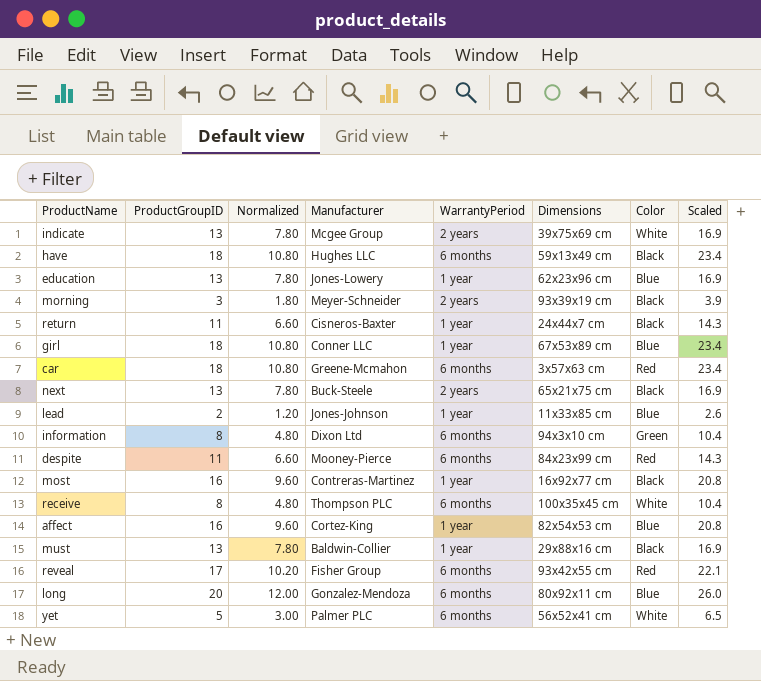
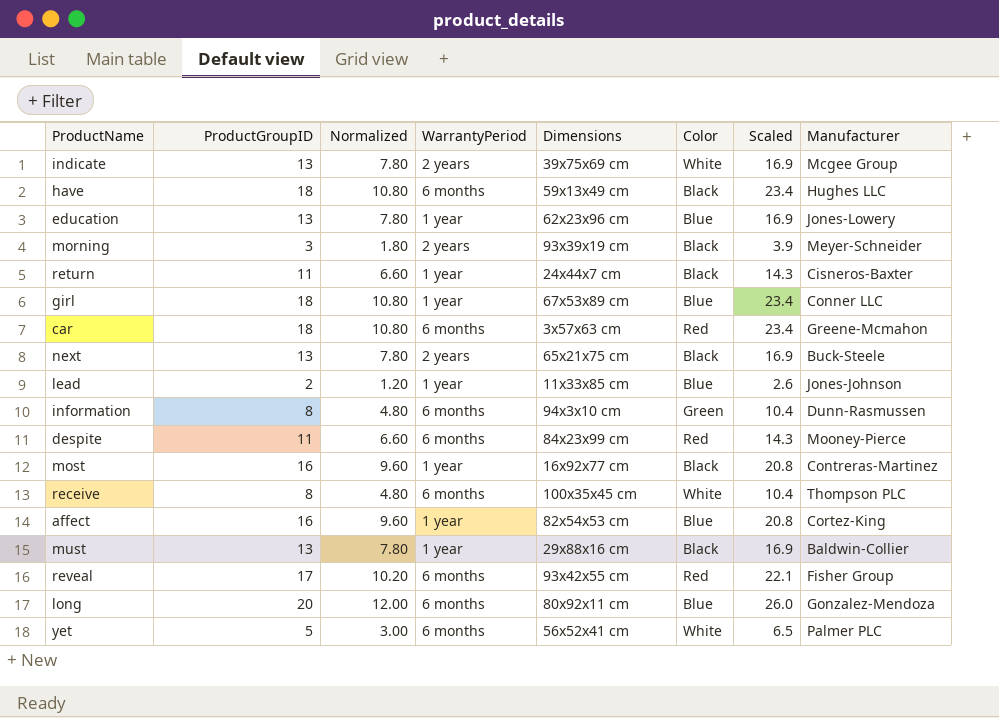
column Manufacturer | position: 4 -> 8
information | Manufacturer: Dixon Ltd -> Dunn-Rasmussen

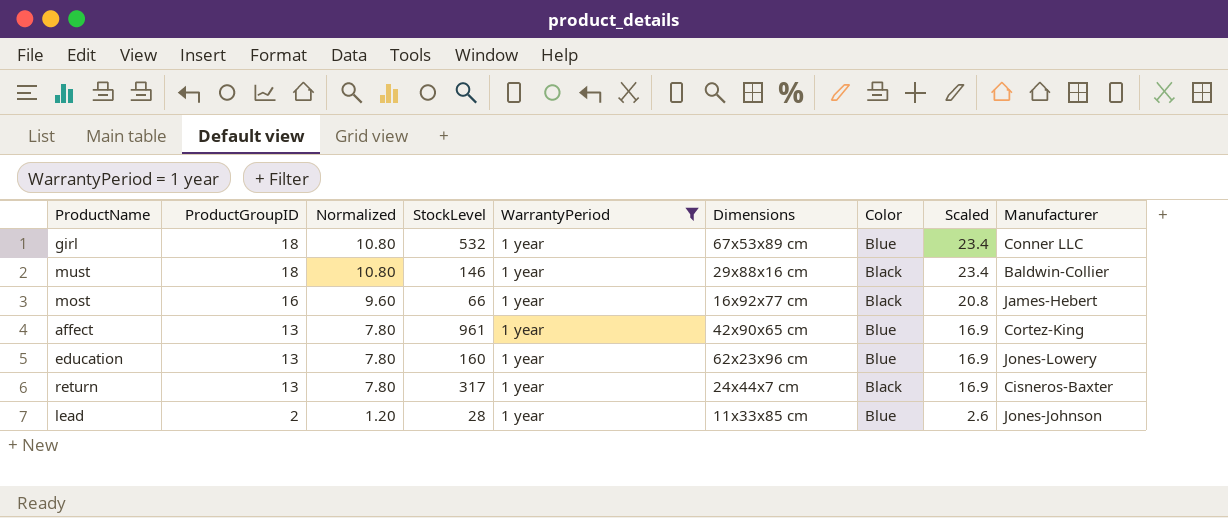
filter: none -> WarrantyPeriod = 1 year
row order: none -> ProductGroupID descending
column StockLevel | position: none -> 4
must | ProductGroupID: 13 -> 18
must | Normalized: 7.80 -> 10.80
must | Scaled: 16.9 -> 23.4
most | Manufacturer: Contreras-Martinez -> James-Hebert
affect | ProductGroupID: 16 -> 13
affect | Normalized: 9.60 -> 7.80
affect | Dimensions: 82x54x53 cm -> 42x90x65 cm
affect | Scaled: 20.8 -> 16.9
return | ProductGroupID: 11 -> 13
return | Normalized: 6.60 -> 7.80
return | Scaled: 14.3 -> 16.9

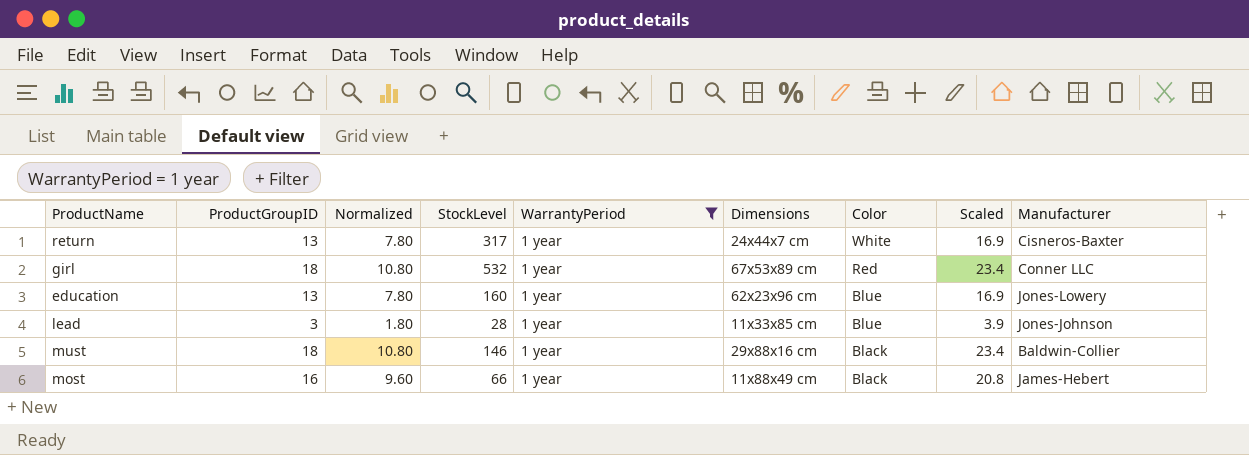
row order: ProductGroupID descending -> Color descending
row affect: 13 | 7.80 | 961 | 1 year | 42x90x65 cm | Blue | 16.9 | Cortez-King -> none
return | Color: Black -> White
girl | Color: Blue -> Red
lead | ProductGroupID: 2 -> 3
lead | Normalized: 1.20 -> 1.80
lead | Scaled: 2.6 -> 3.9
most | Dimensions: 16x92x77 cm -> 11x88x49 cm

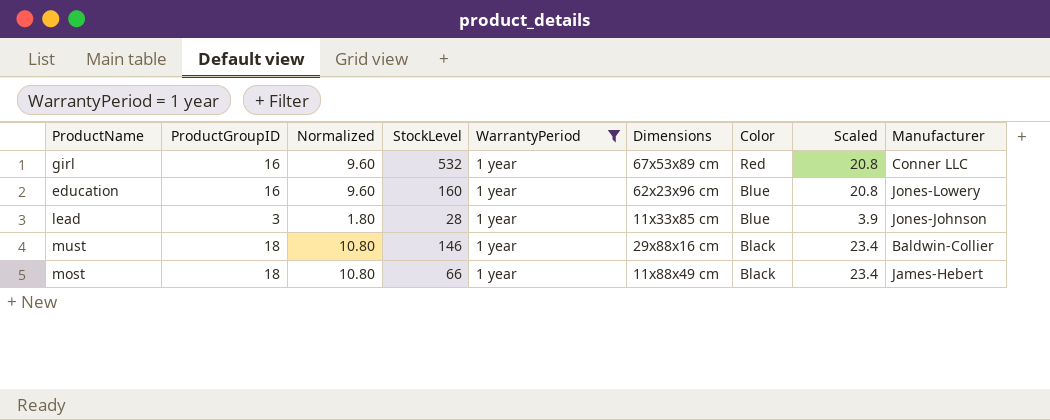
row return: 13 | 7.80 | 317 | 1 year | 24x44x7 cm | White | 16.9 | Cisneros-Baxter -> none
girl | ProductGroupID: 18 -> 16
girl | Normalized: 10.80 -> 9.60
girl | Scaled: 23.4 -> 20.8
education | ProductGroupID: 13 -> 16
education | Normalized: 7.80 -> 9.60
education | Scaled: 16.9 -> 20.8
most | ProductGroupID: 16 -> 18
most | Normalized: 9.60 -> 10.80
most | Scaled: 20.8 -> 23.4

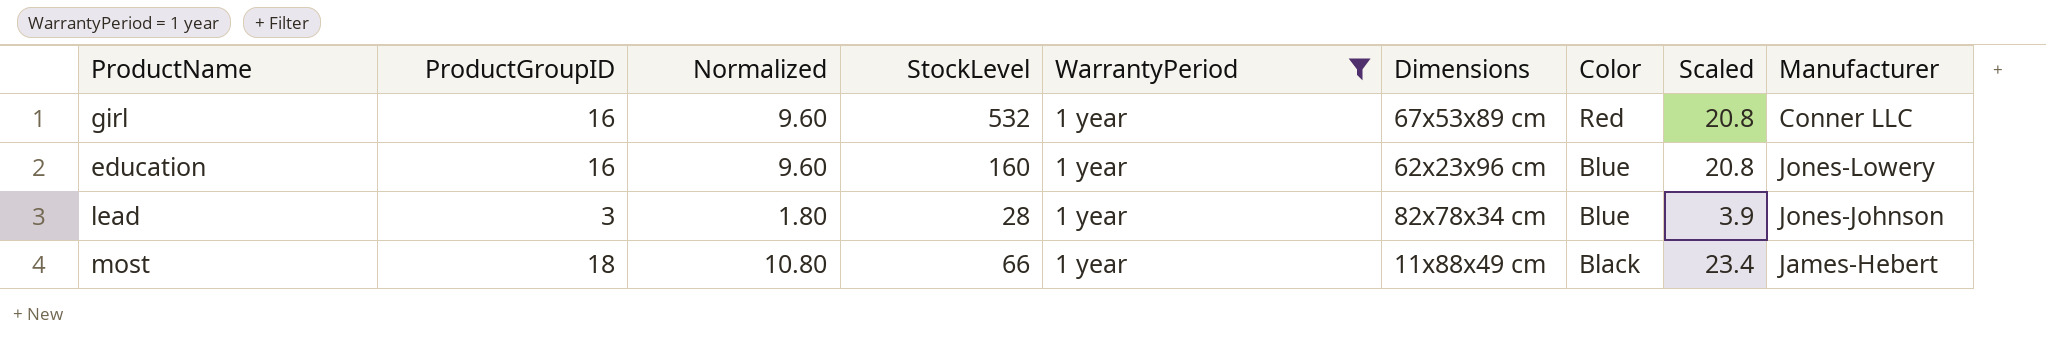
row must: 18 | 10.80 | 146 | 1 year | 29x88x16 cm | Black | 23.4 | Baldwin-Collier -> none
lead | Dimensions: 11x33x85 cm -> 82x78x34 cm

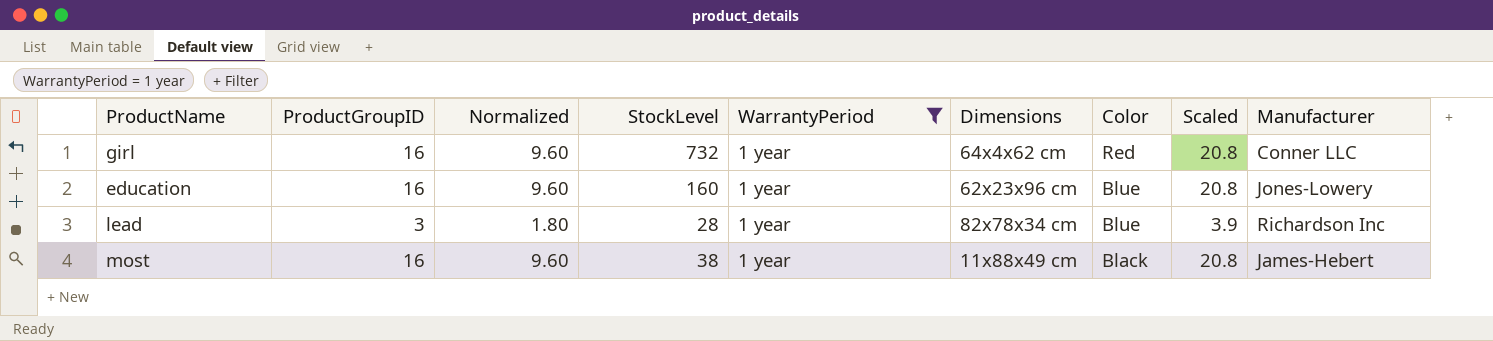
girl | StockLevel: 532 -> 732
girl | Dimensions: 67x53x89 cm -> 64x4x62 cm
lead | Manufacturer: Jones-Johnson -> Richardson Inc
most | ProductGroupID: 18 -> 16
most | Normalized: 10.80 -> 9.60
most | StockLevel: 66 -> 38
most | Scaled: 23.4 -> 20.8

